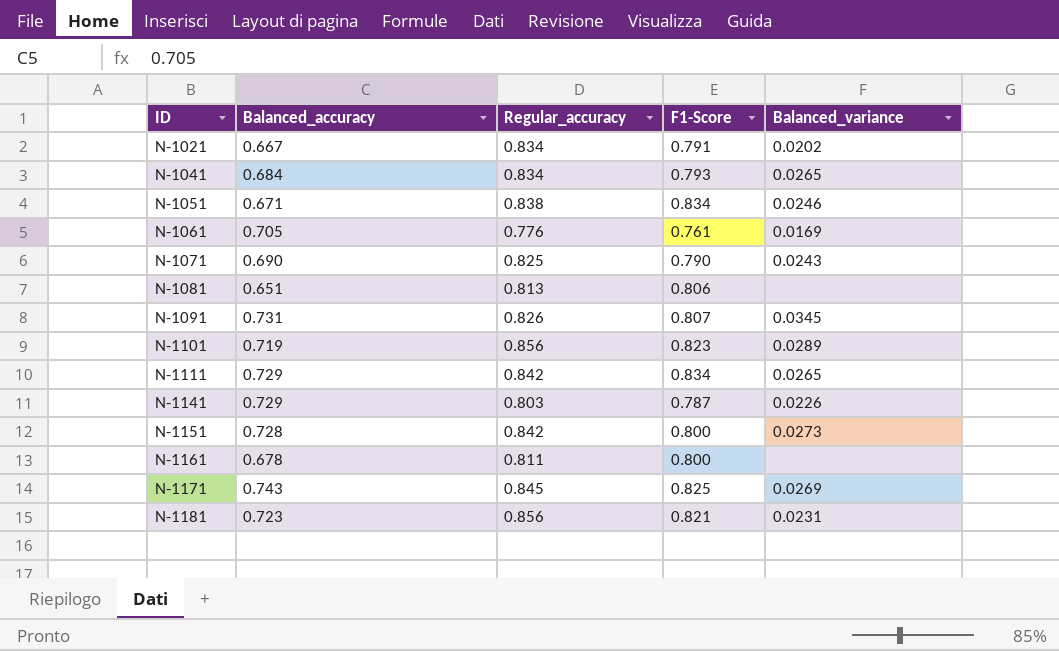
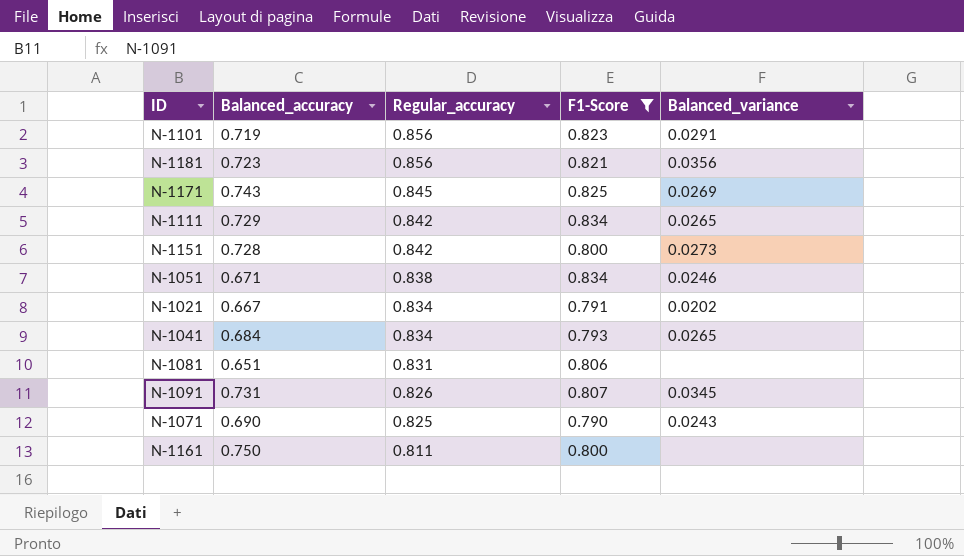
filter: none -> F1-Score >= 0.790
row order: ID ascending -> Regular_accuracy descending
N-1101 | Balanced_variance: 0.0289 -> 0.0291
N-1181 | Balanced_variance: 0.0231 -> 0.0356
N-1081 | Regular_accuracy: 0.813 -> 0.831
N-1161 | Balanced_accuracy: 0.678 -> 0.750

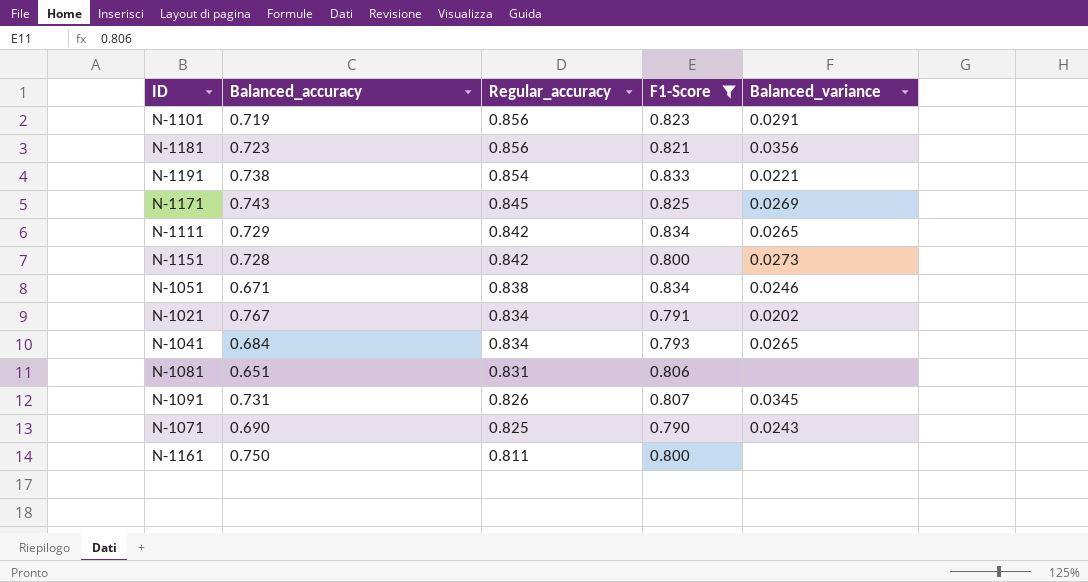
row N-1191: none -> 0.738 | 0.854 | 0.833 | 0.0221
N-1021 | Balanced_accuracy: 0.667 -> 0.767

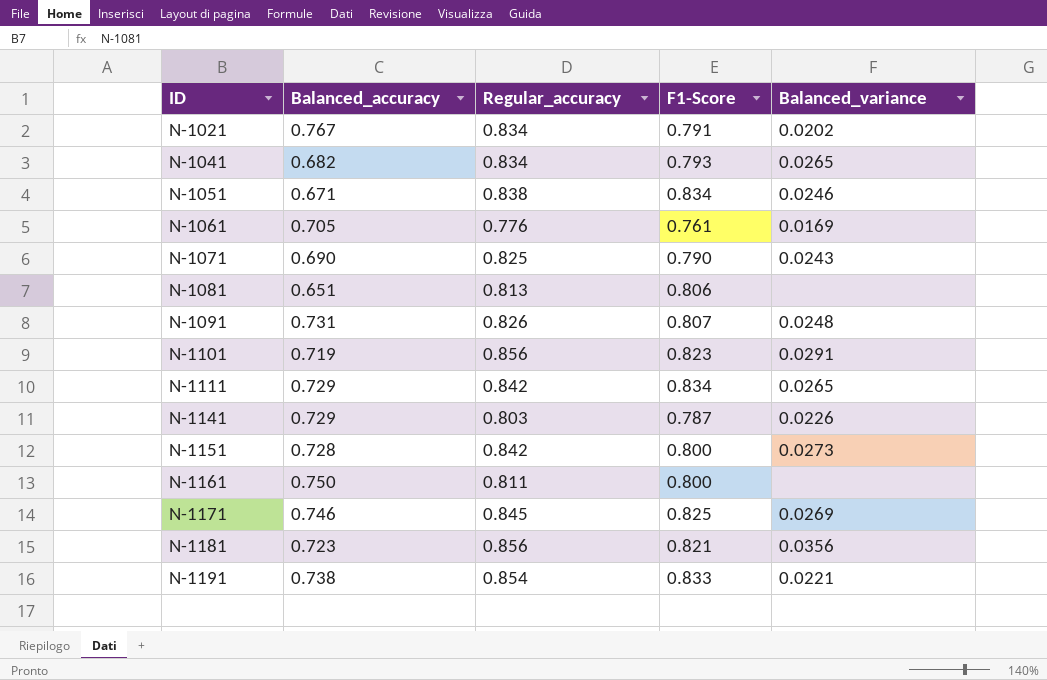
filter: F1-Score >= 0.790 -> none
row order: Regular_accuracy descending -> ID ascending
N-1041 | Balanced_accuracy: 0.684 -> 0.682
N-1081 | Regular_accuracy: 0.831 -> 0.813
N-1091 | Balanced_variance: 0.0345 -> 0.0248
N-1171 | Balanced_accuracy: 0.743 -> 0.746

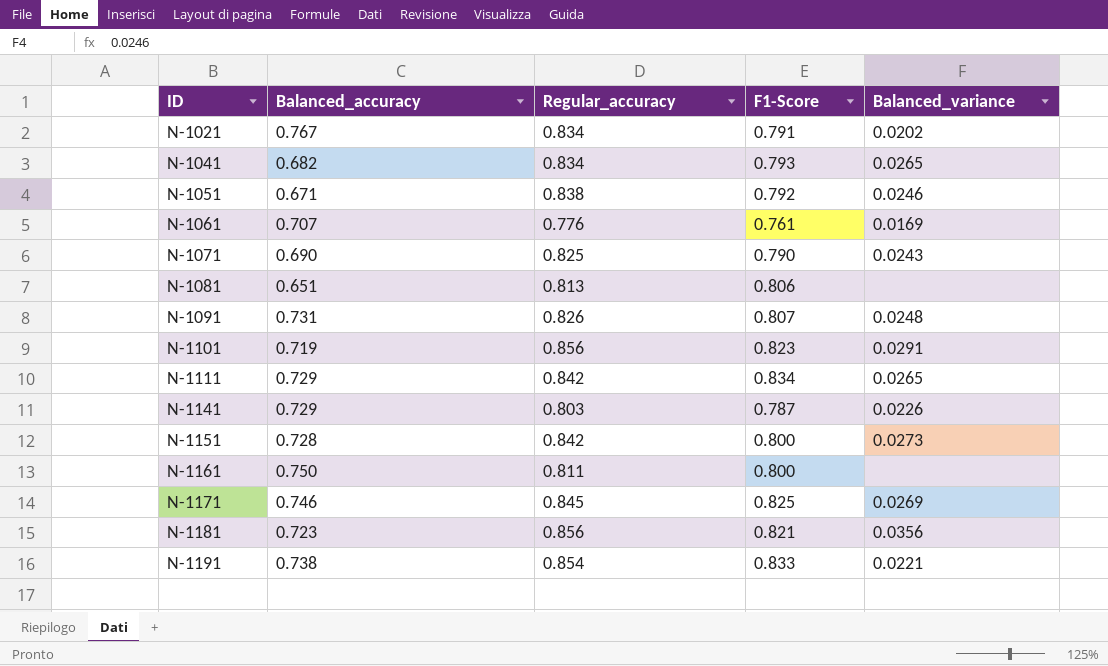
N-1051 | F1-Score: 0.834 -> 0.792
N-1061 | Balanced_accuracy: 0.705 -> 0.707

